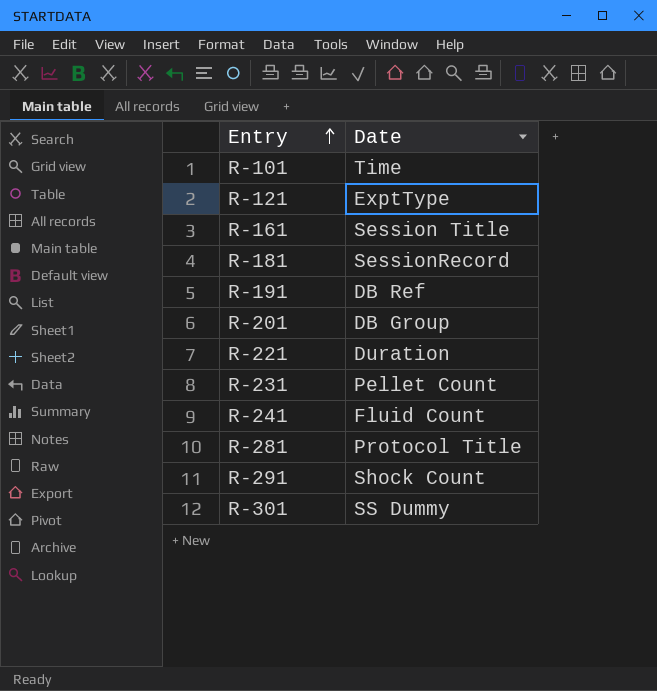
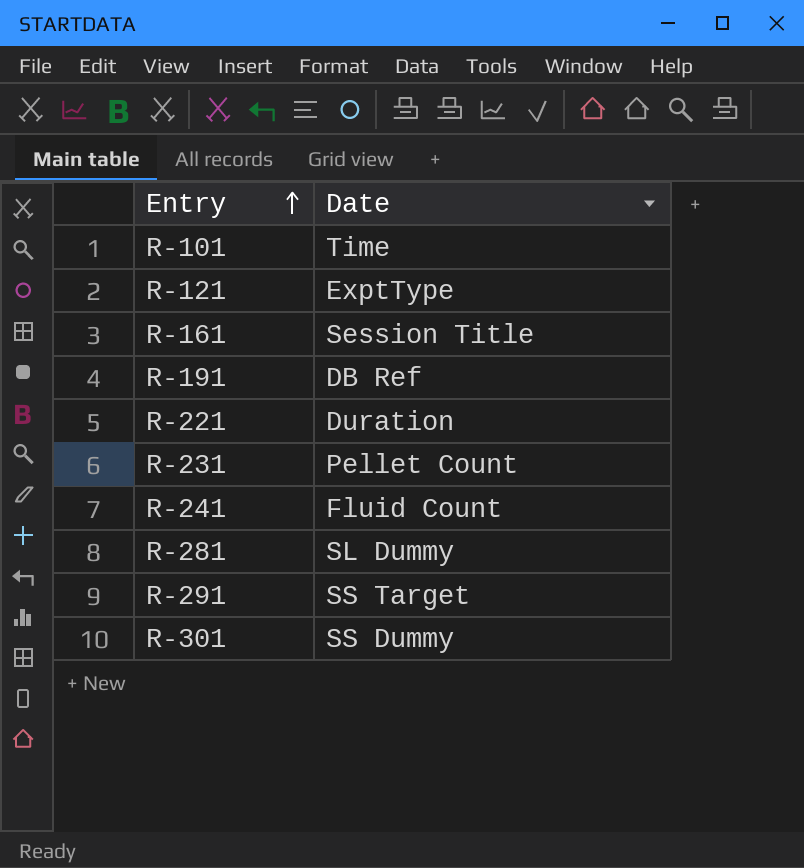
row R-181: SessionRecord -> none
row R-201: DB Group -> none
R-281 | Date: Protocol Title -> SL Dummy
R-291 | Date: Shock Count -> SS Target

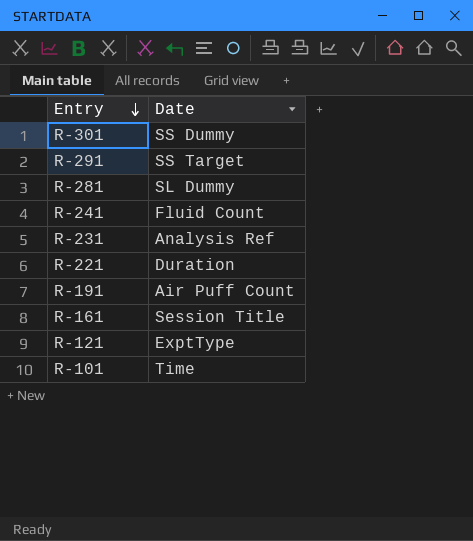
row order: Entry ascending -> Entry descending
R-231 | Date: Pellet Count -> Analysis Ref
R-191 | Date: DB Ref -> Air Puff Count

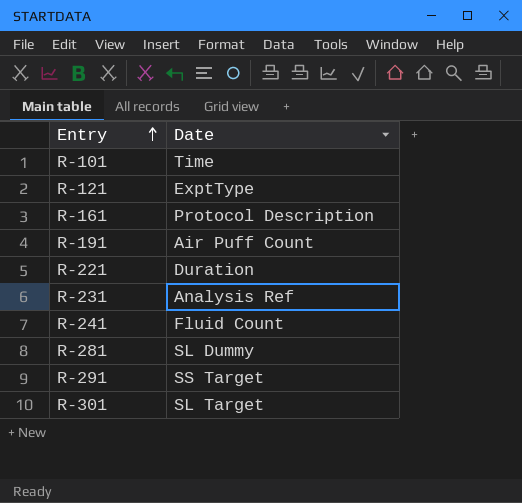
row order: Entry descending -> Entry ascending
R-161 | Date: Session Title -> Protocol Description
R-301 | Date: SS Dummy -> SL Target

